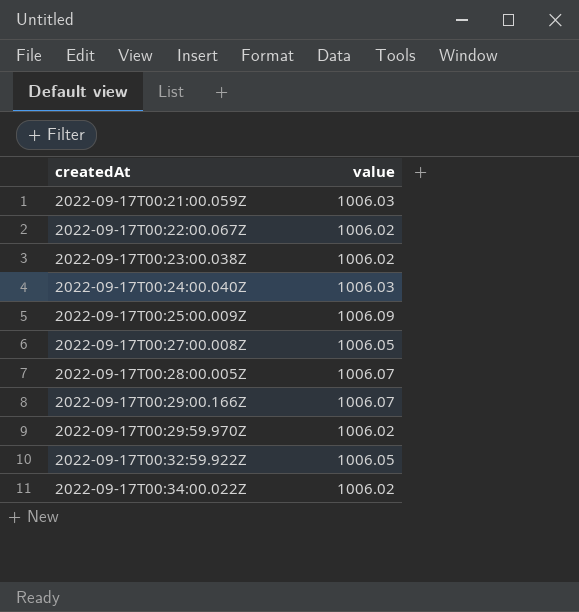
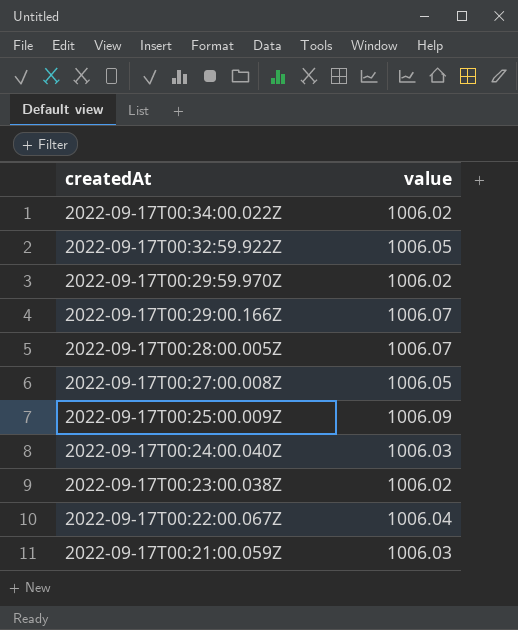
row order: createdAt ascending -> createdAt descending
2022-09-17T00:22:00.067Z | value: 1006.02 -> 1006.04

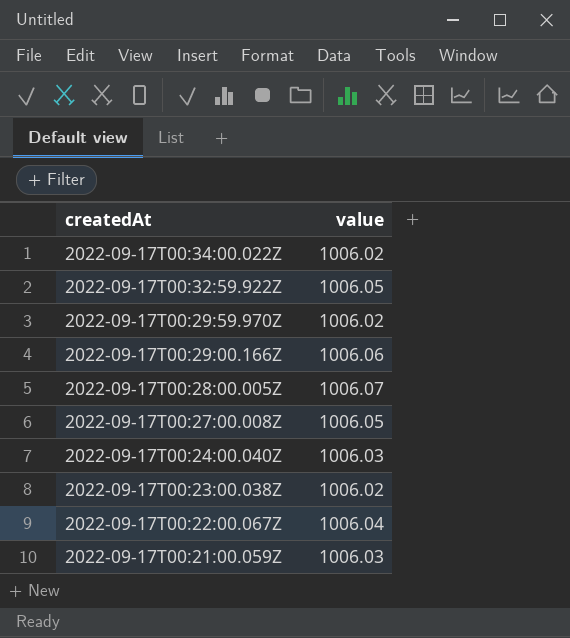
row 2022-09-17T00:25:00.009Z: 1006.09 -> none
2022-09-17T00:29:00.166Z | value: 1006.07 -> 1006.06

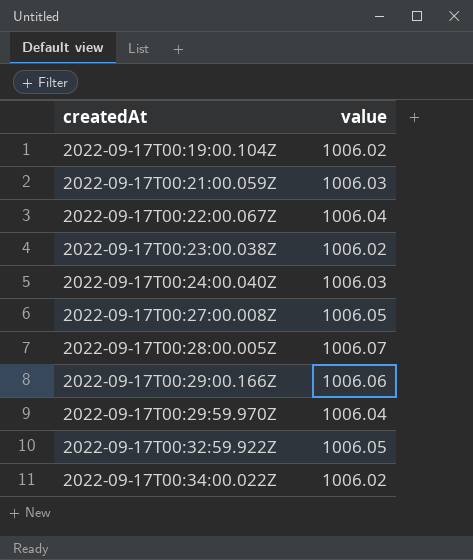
row order: createdAt descending -> createdAt ascending
row 2022-09-17T00:19:00.104Z: none -> 1006.02
2022-09-17T00:29:59.970Z | value: 1006.02 -> 1006.04

